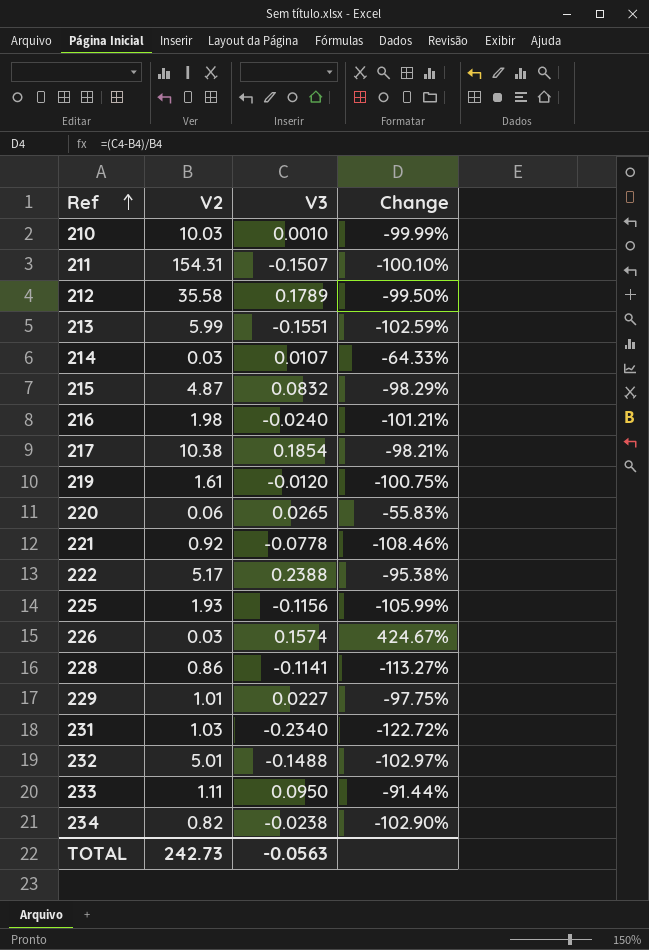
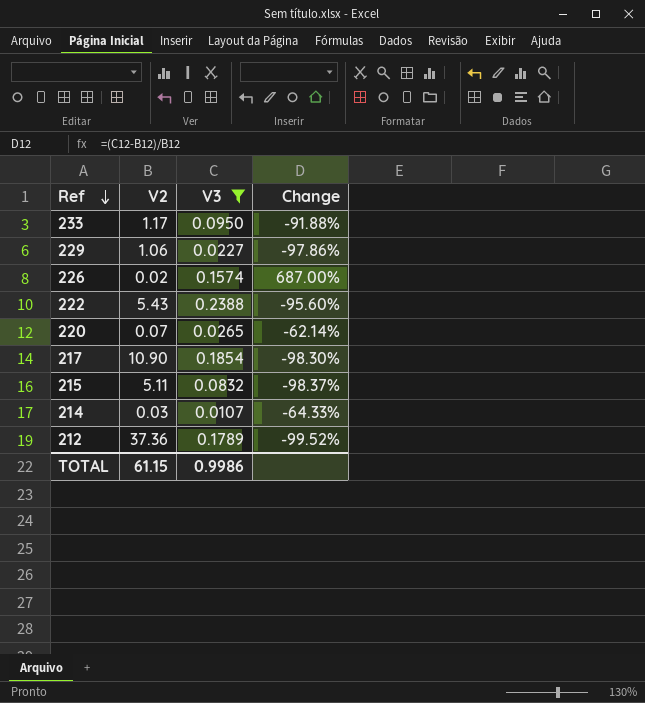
filter: none -> V3 >= 0.0107
row order: Ref ascending -> Ref descending
233 | V2: 1.11 -> 1.17
233 | Change: -91.44% -> -91.88%
229 | V2: 1.01 -> 1.06
229 | Change: -97.75% -> -97.86%
226 | V2: 0.03 -> 0.02
226 | Change: 424.67% -> 687.00%
222 | V2: 5.17 -> 5.43
222 | Change: -95.38% -> -95.60%
220 | V2: 0.06 -> 0.07
220 | Change: -55.83% -> -62.14%
217 | V2: 10.38 -> 10.90
217 | Change: -98.21% -> -98.30%
215 | V2: 4.87 -> 5.11
215 | Change: -98.29% -> -98.37%
212 | V2: 35.58 -> 37.36
212 | Change: -99.50% -> -99.52%
TOTAL | V2: 242.73 -> 61.15
TOTAL | V3: -0.0563 -> 0.9986

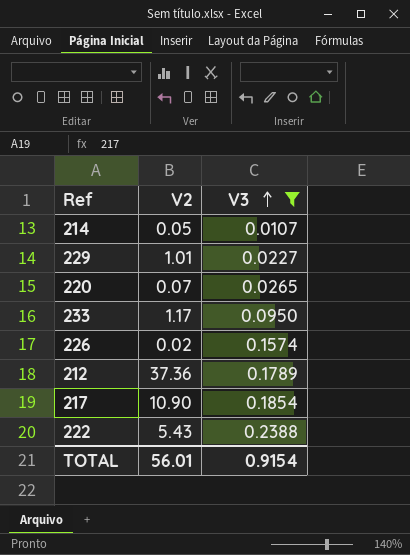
row order: Ref descending -> V3 ascending
column Change | formula: ([V3] - [V2]) / [V2] -> none
row 215: 5.11 | 0.0832 | -98.37% -> none
214 | V2: 0.03 -> 0.05
229 | V2: 1.06 -> 1.01
TOTAL | V2: 61.15 -> 56.01
TOTAL | V3: 0.9986 -> 0.9154

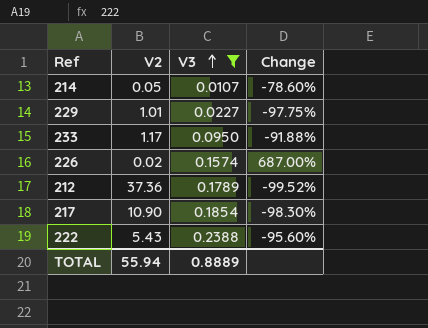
column Change | formula: none -> ([V3] - [V2]) / [V2]
row 220: 0.07 | 0.0265 -> none
TOTAL | V2: 56.01 -> 55.94
TOTAL | V3: 0.9154 -> 0.8889

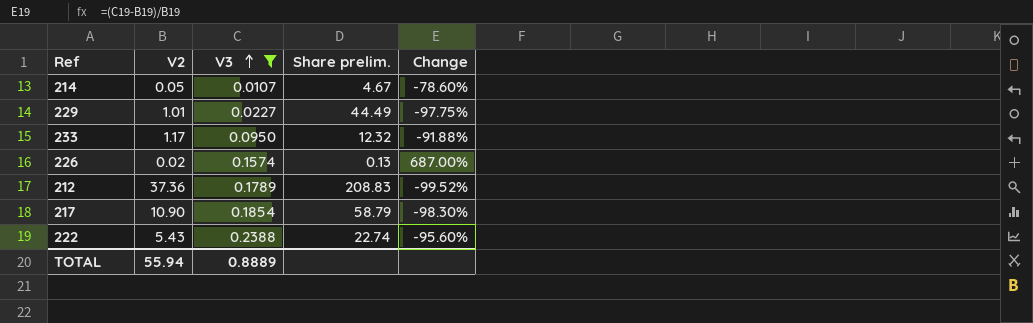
column Share prelim. | formula: none -> [V2] / [V3]

